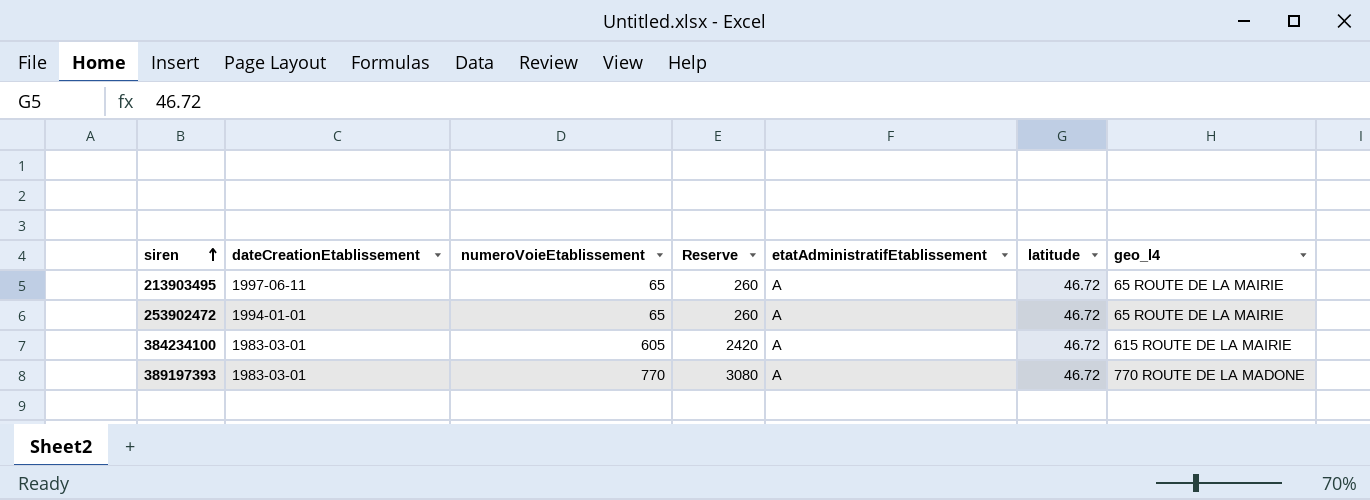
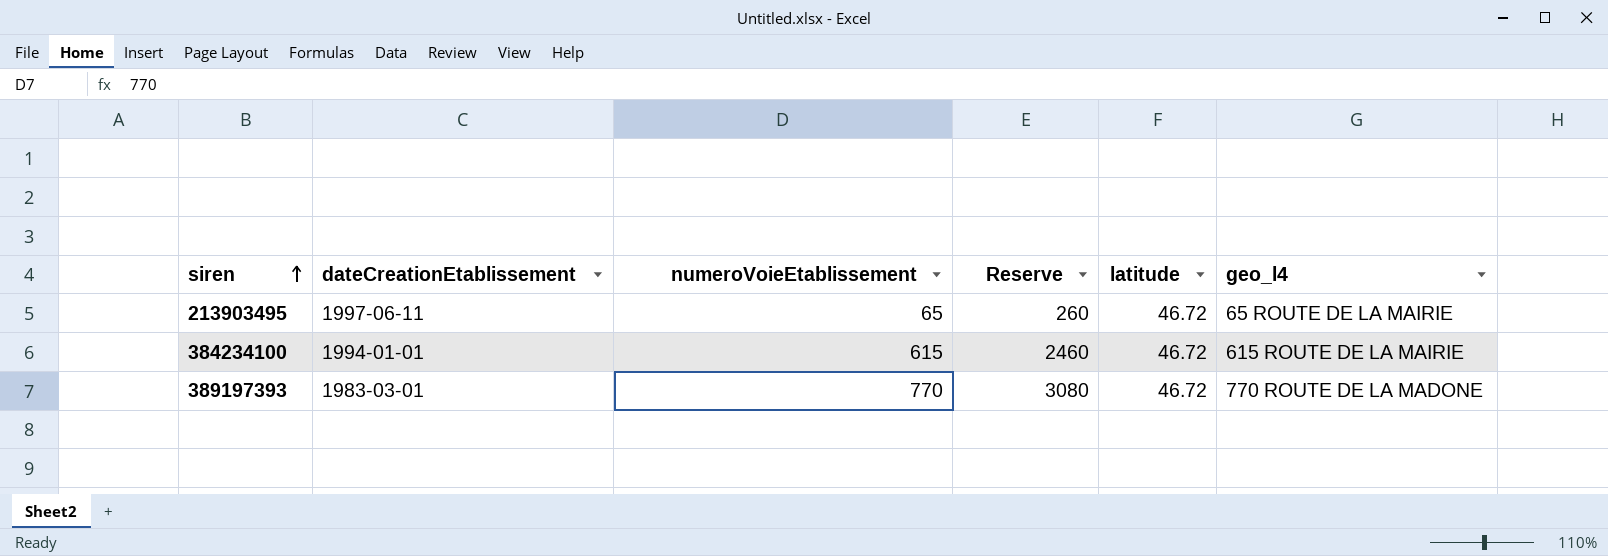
column etatAdministratifEtablissement | position: 5 -> none
row 253902472: 1994-01-01 | 65 | 260 | A | 46.72 | 65 ROUTE DE LA MAIRIE -> none
384234100 | dateCreationEtablissement: 1983-03-01 -> 1994-01-01
384234100 | numeroVoieEtablissement: 605 -> 615
384234100 | Reserve: 2420 -> 2460

